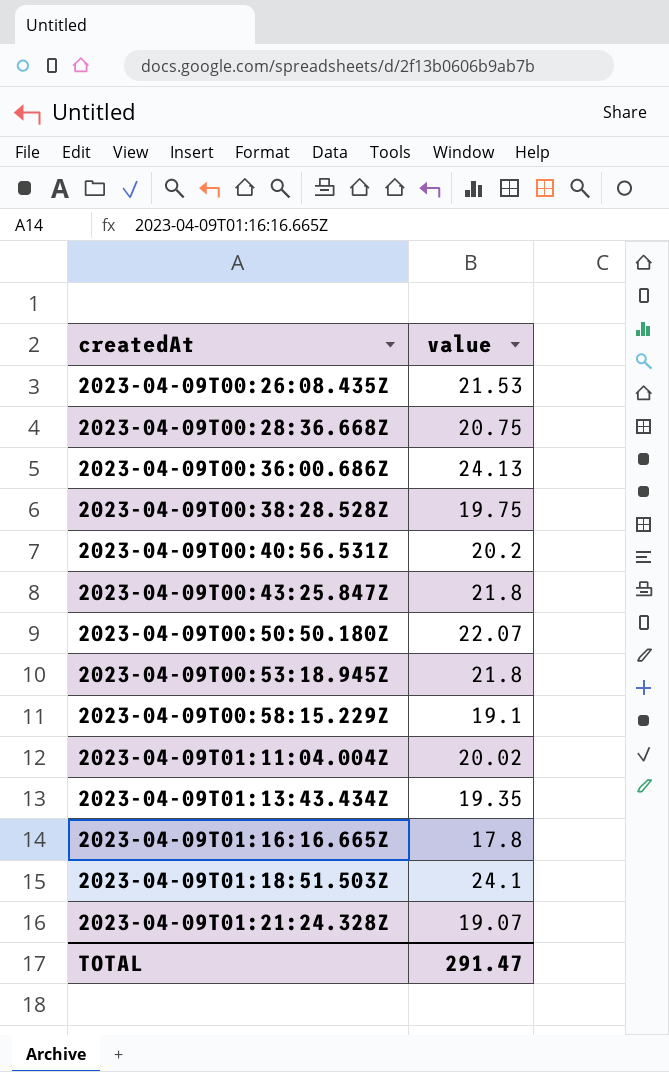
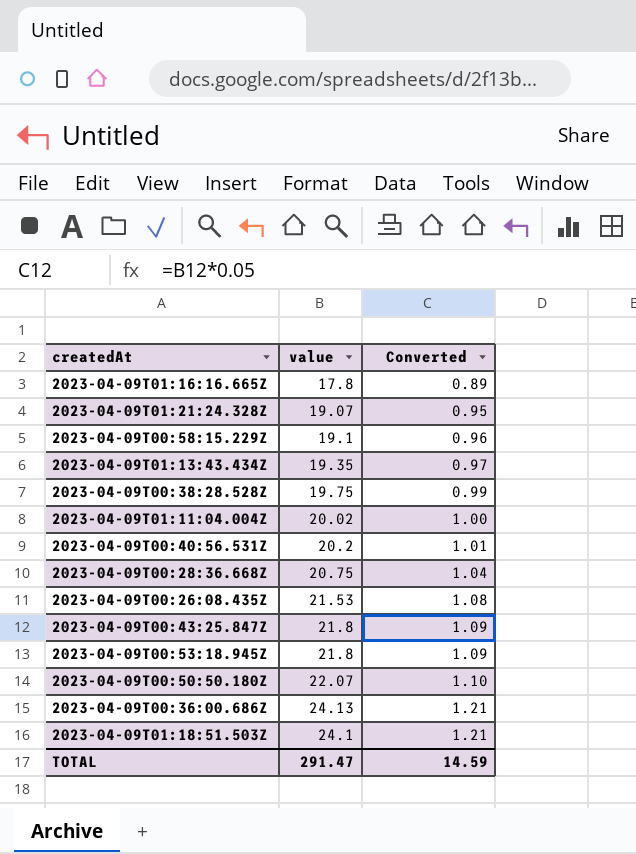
row order: createdAt ascending -> Converted ascending
column Converted | formula: none -> [value] * 0.05

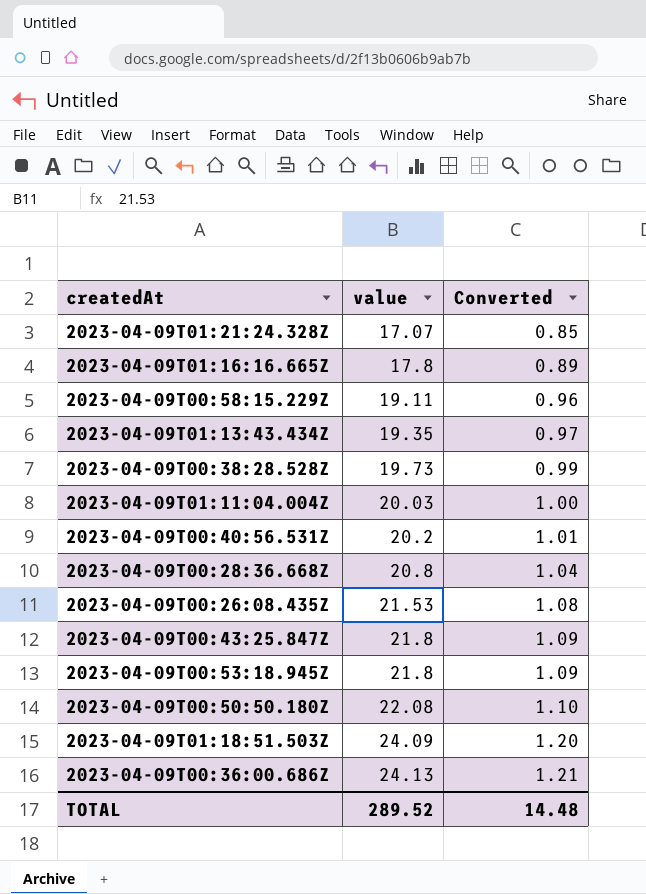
row order: Converted ascending -> value ascending
2023-04-09T01:21:24.328Z | value: 19.07 -> 17.07
2023-04-09T01:21:24.328Z | Converted: 0.95 -> 0.85
2023-04-09T00:58:15.229Z | value: 19.1 -> 19.11
2023-04-09T00:38:28.528Z | value: 19.75 -> 19.73
2023-04-09T01:11:04.004Z | value: 20.02 -> 20.03
2023-04-09T00:28:36.668Z | value: 20.75 -> 20.8
2023-04-09T00:50:50.180Z | value: 22.07 -> 22.08
2023-04-09T01:18:51.503Z | value: 24.1 -> 24.09
2023-04-09T01:18:51.503Z | Converted: 1.21 -> 1.20
TOTAL | value: 291.47 -> 289.52
TOTAL | Converted: 14.59 -> 14.48

